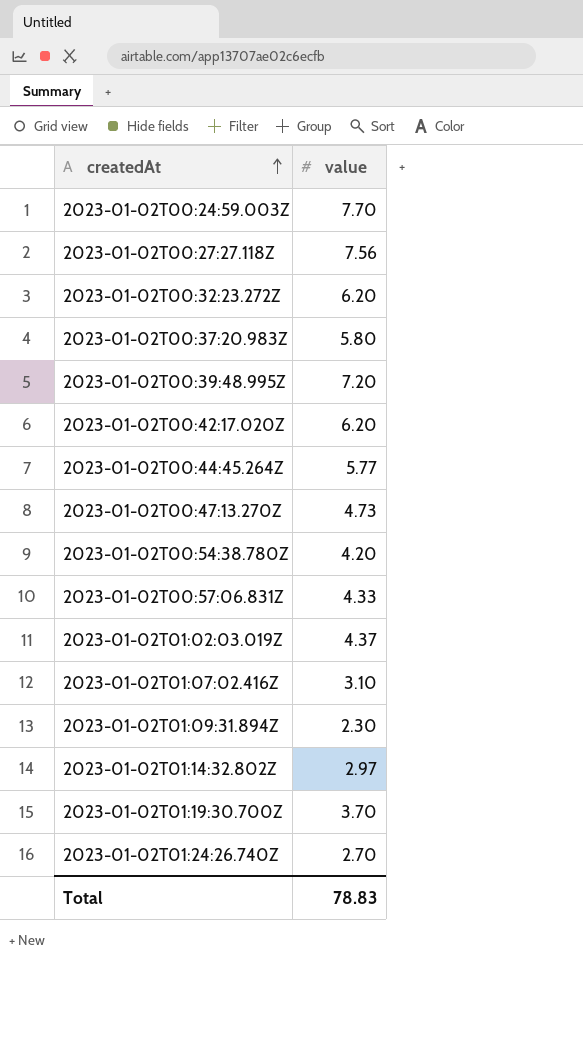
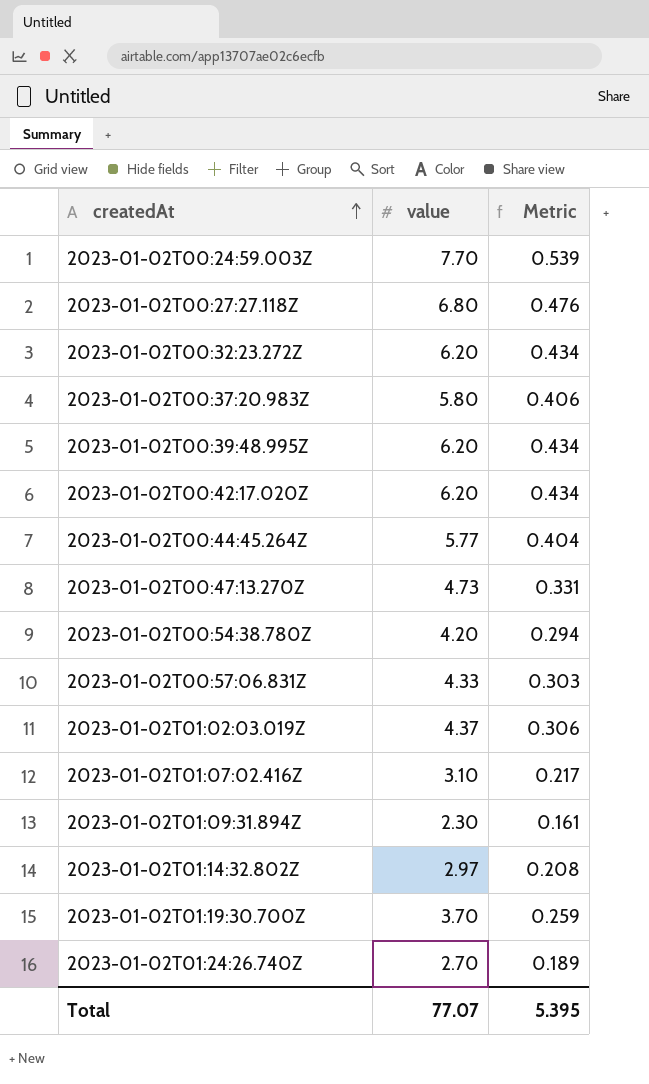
column Metric | formula: none -> [value] * 0.07
2023-01-02T00:27:27.118Z | value: 7.56 -> 6.80
2023-01-02T00:39:48.995Z | value: 7.20 -> 6.20
Total | value: 78.83 -> 77.07

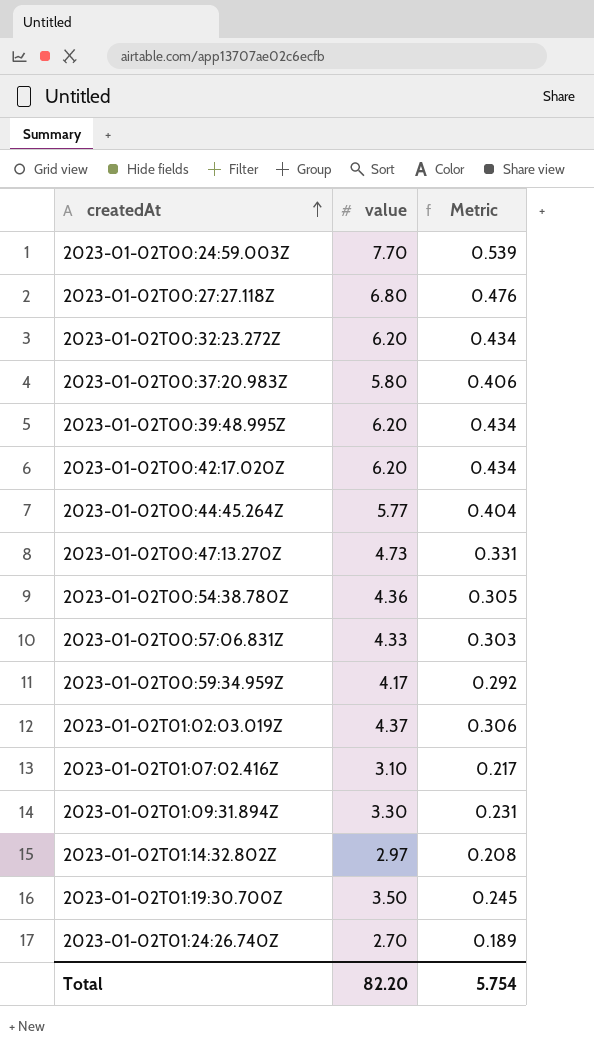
2023-01-02T00:54:38.780Z | value: 4.20 -> 4.36
2023-01-02T00:54:38.780Z | Metric: 0.294 -> 0.305
row 2023-01-02T00:59:34.959Z: none -> 4.17 | 0.292
2023-01-02T01:09:31.894Z | value: 2.30 -> 3.30
2023-01-02T01:09:31.894Z | Metric: 0.161 -> 0.231
2023-01-02T01:19:30.700Z | value: 3.70 -> 3.50
2023-01-02T01:19:30.700Z | Metric: 0.259 -> 0.245
Total | value: 77.07 -> 82.20
Total | Metric: 5.395 -> 5.754

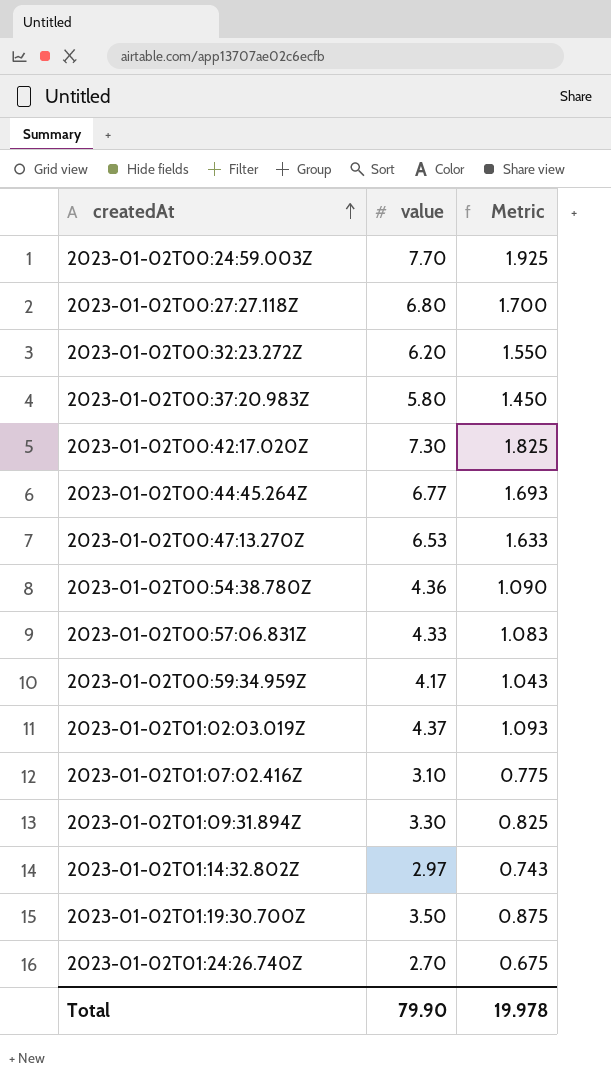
column Metric | formula: [value] * 0.07 -> [value] * 0.25
row 2023-01-02T00:39:48.995Z: 6.20 | 0.434 -> none
2023-01-02T00:42:17.020Z | value: 6.20 -> 7.30
2023-01-02T00:44:45.264Z | value: 5.77 -> 6.77
2023-01-02T00:47:13.270Z | value: 4.73 -> 6.53
Total | value: 82.20 -> 79.90
Total | Metric: 5.754 -> 19.978

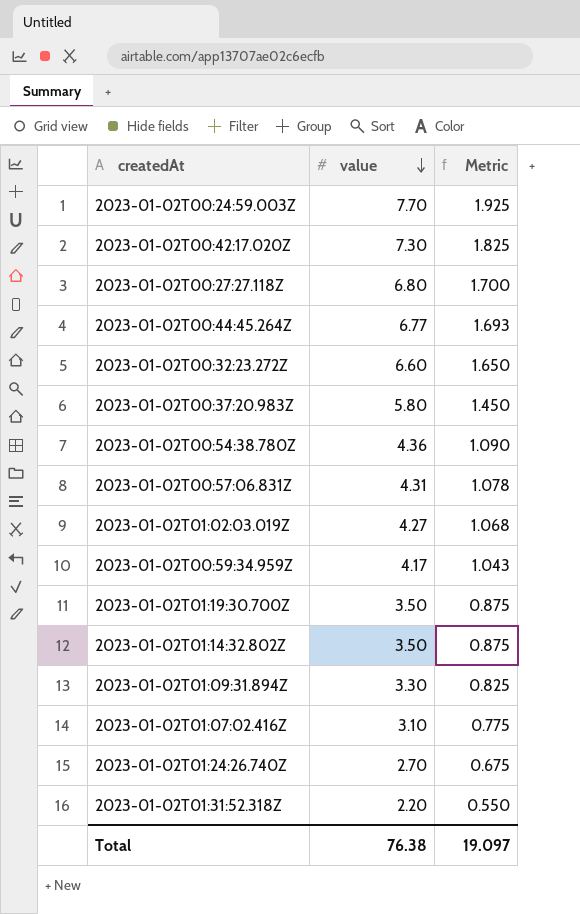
row order: createdAt ascending -> value descending
row 2023-01-02T00:47:13.270Z: 6.53 | 1.633 -> none
2023-01-02T00:32:23.272Z | value: 6.20 -> 6.60
2023-01-02T00:32:23.272Z | Metric: 1.550 -> 1.650
2023-01-02T00:57:06.831Z | value: 4.33 -> 4.31
2023-01-02T00:57:06.831Z | Metric: 1.083 -> 1.078
2023-01-02T01:02:03.019Z | value: 4.37 -> 4.27
2023-01-02T01:02:03.019Z | Metric: 1.093 -> 1.068
2023-01-02T01:14:32.802Z | value: 2.97 -> 3.50
2023-01-02T01:14:32.802Z | Metric: 0.743 -> 0.875
row 2023-01-02T01:31:52.318Z: none -> 2.20 | 0.550
Total | value: 79.90 -> 76.38
Total | Metric: 19.978 -> 19.097

